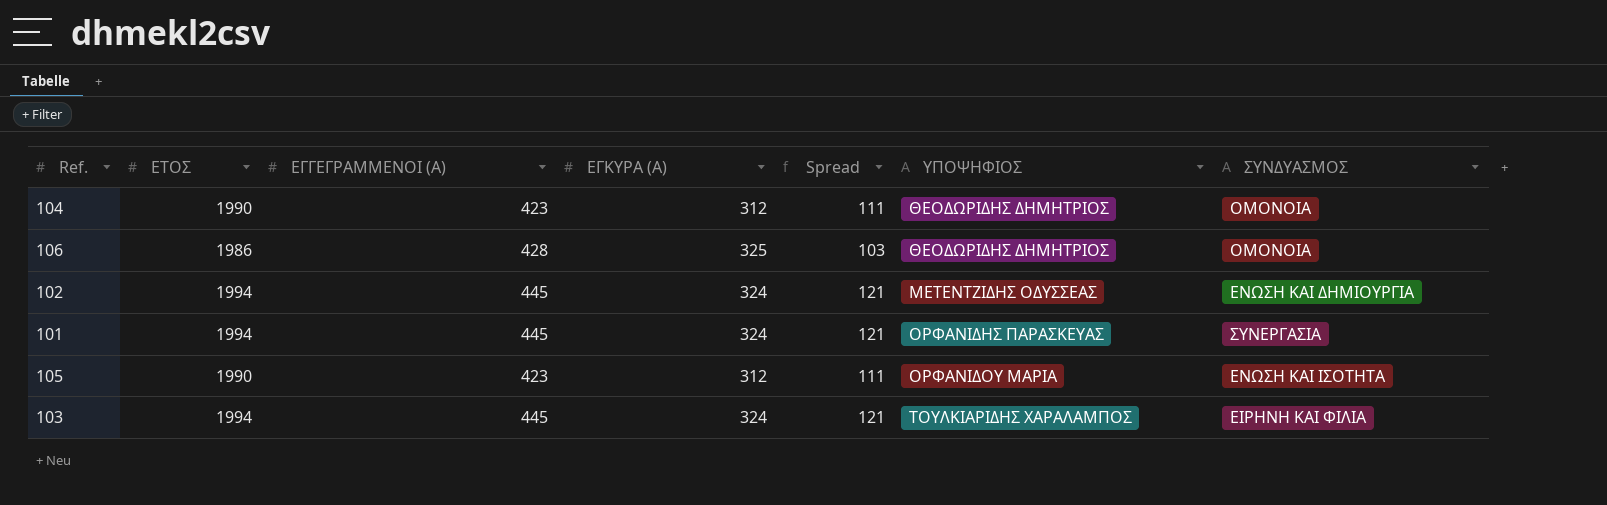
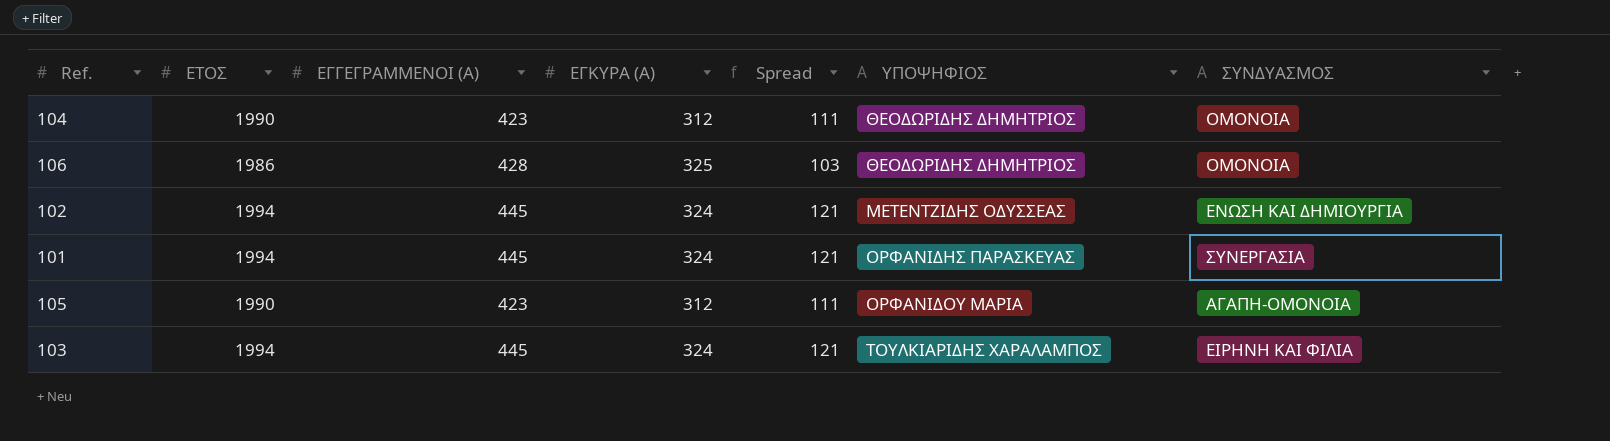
105 | ΣΥΝΔΥΑΣΜΟΣ: ΕΝΩΣΗ ΚΑΙ ΙΣΟΤΗΤΑ -> ΑΓΑΠΗ-ΟΜΟΝΟΙΑ

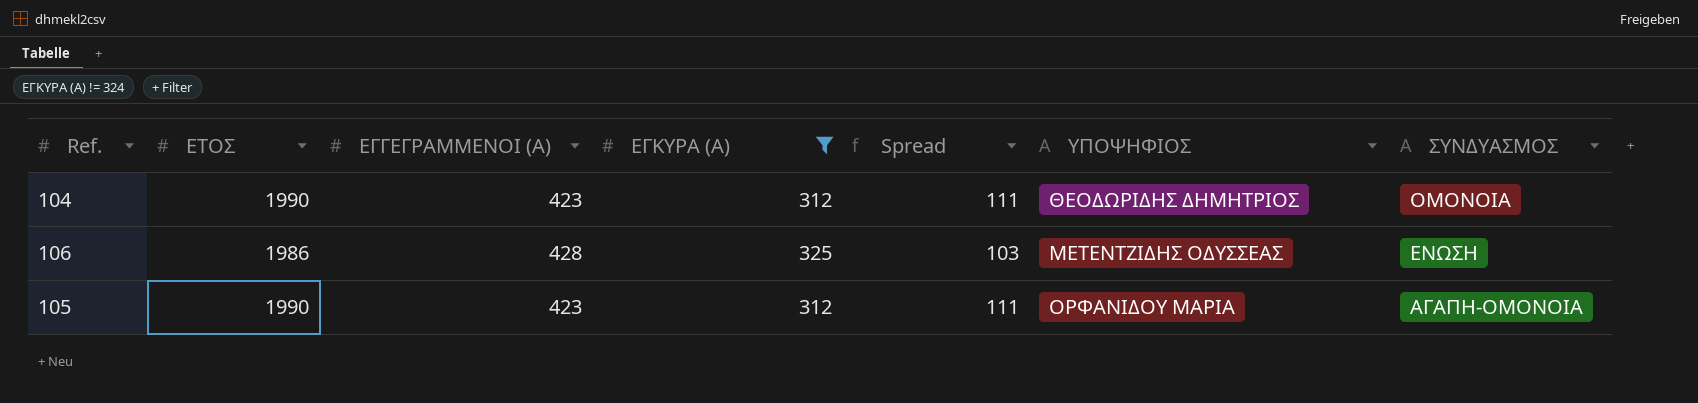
filter: none -> ΕΓΚΥΡΑ (Α) != 324
106 | ΥΠΟΨΗΦΙΟΣ: ΘΕΟΔΩΡΙΔΗΣ ΔΗΜΗΤΡΙΟΣ -> ΜΕΤΕΝΤΖΙΔΗΣ ΟΔΥΣΣΕΑΣ
106 | ΣΥΝΔΥΑΣΜΟΣ: ΟΜΟΝΟΙΑ -> ΕΝΩΣΗ

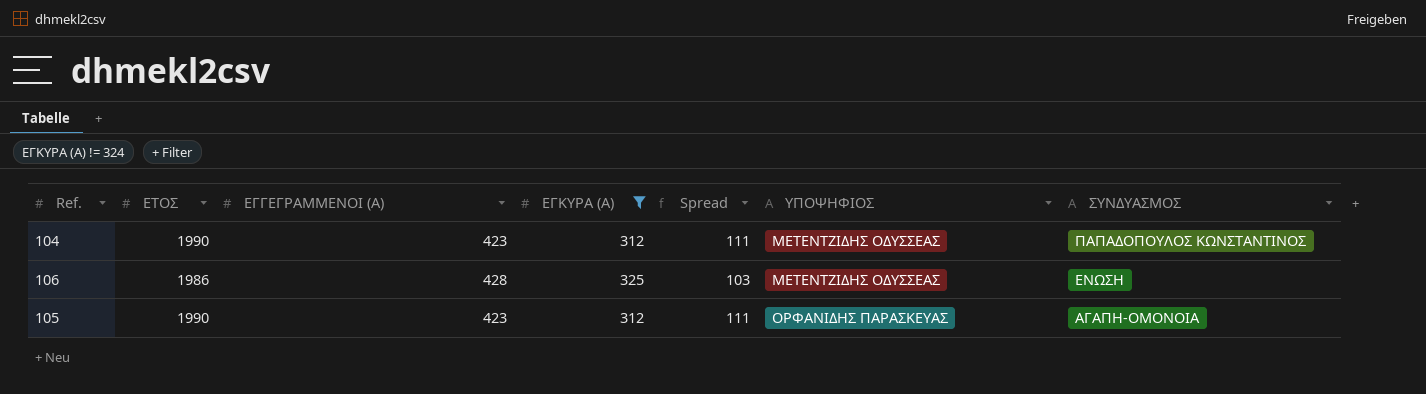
104 | ΥΠΟΨΗΦΙΟΣ: ΘΕΟΔΩΡΙΔΗΣ ΔΗΜΗΤΡΙΟΣ -> ΜΕΤΕΝΤΖΙΔΗΣ ΟΔΥΣΣΕΑΣ
104 | ΣΥΝΔΥΑΣΜΟΣ: ΟΜΟΝΟΙΑ -> ΠΑΠΑΔΟΠΟΥΛΟΣ ΚΩΝΣΤΑΝΤΙΝΟΣ
105 | ΥΠΟΨΗΦΙΟΣ: ΟΡΦΑΝΙΔΟΥ ΜΑΡΙΑ -> ΟΡΦΑΝΙΔΗΣ ΠΑΡΑΣΚΕΥΑΣ

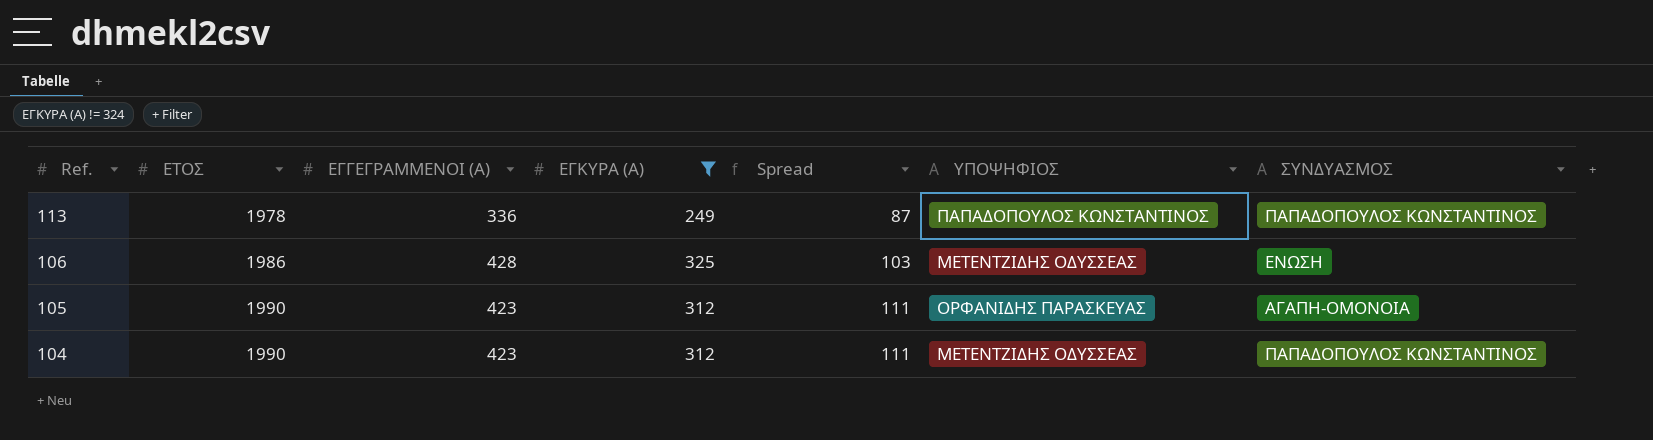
row order: ΥΠΟΨΗΦΙΟΣ ascending -> Ref. descending
row 113: none -> 1978 | 336 | 249 | 87 | ΠΑΠΑΔΟΠΟΥΛΟΣ ΚΩΝΣΤΑΝΤΙΝΟΣ | ΠΑΠΑΔΟΠΟΥΛΟΣ ΚΩΝΣΤΑΝΤΙΝΟΣ

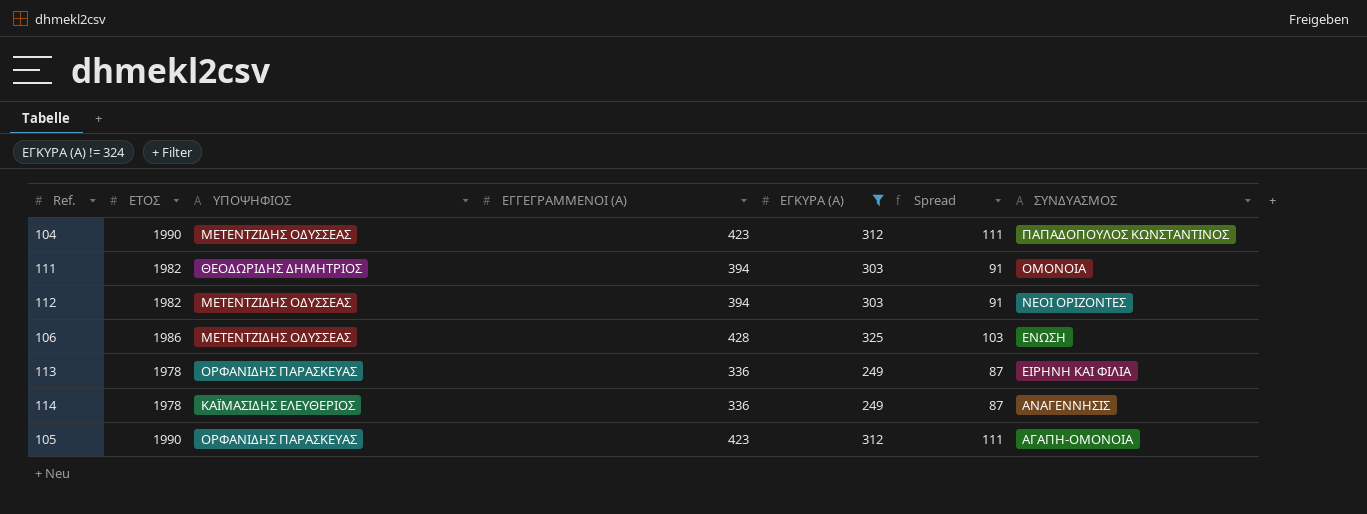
row order: Ref. descending -> ΣΥΝΔΥΑΣΜΟΣ descending
column ΥΠΟΨΗΦΙΟΣ | position: 6 -> 3
row 111: none -> 1982 | ΘΕΟΔΩΡΙΔΗΣ ΔΗΜΗΤΡΙΟΣ | 394 | 303 | 91 | ΟΜΟΝΟΙΑ
row 112: none -> 1982 | ΜΕΤΕΝΤΖΙΔΗΣ ΟΔΥΣΣΕΑΣ | 394 | 303 | 91 | ΝΕΟΙ ΟΡΙΖΟΝΤΕΣ
113 | ΥΠΟΨΗΦΙΟΣ: ΠΑΠΑΔΟΠΟΥΛΟΣ ΚΩΝΣΤΑΝΤΙΝΟΣ -> ΟΡΦΑΝΙΔΗΣ ΠΑΡΑΣΚΕΥΑΣ
113 | ΣΥΝΔΥΑΣΜΟΣ: ΠΑΠΑΔΟΠΟΥΛΟΣ ΚΩΝΣΤΑΝΤΙΝΟΣ -> ΕΙΡΗΝΗ ΚΑΙ ΦΙΛΙΑ
row 114: none -> 1978 | ΚΑΪΜΑΣΙΔΗΣ ΕΛΕΥΘΕΡΙΟΣ | 336 | 249 | 87 | ΑΝΑΓΕΝΝΗΣΙΣ

